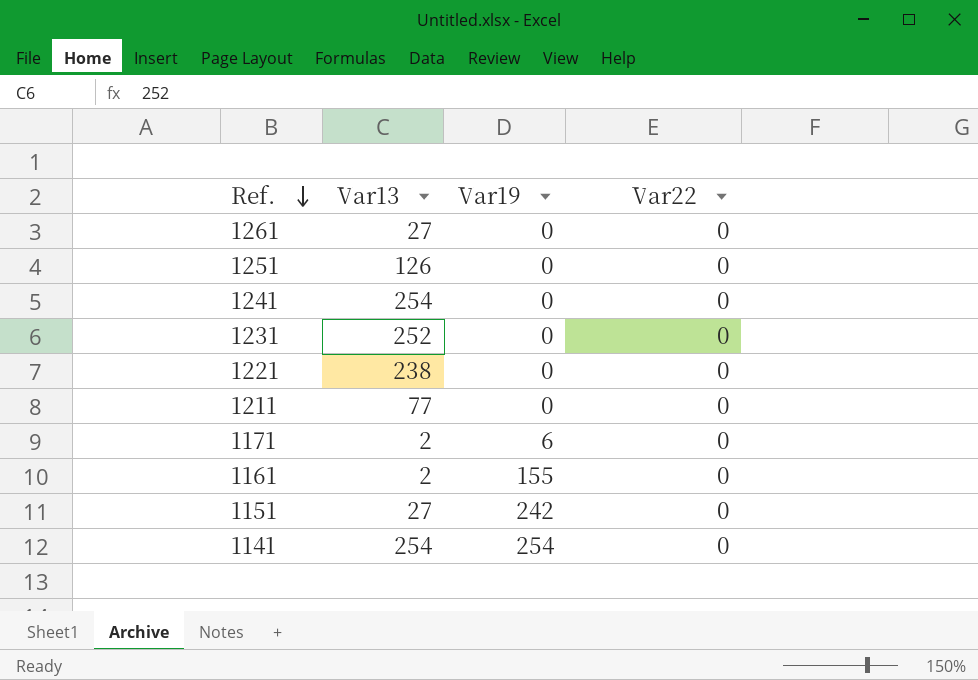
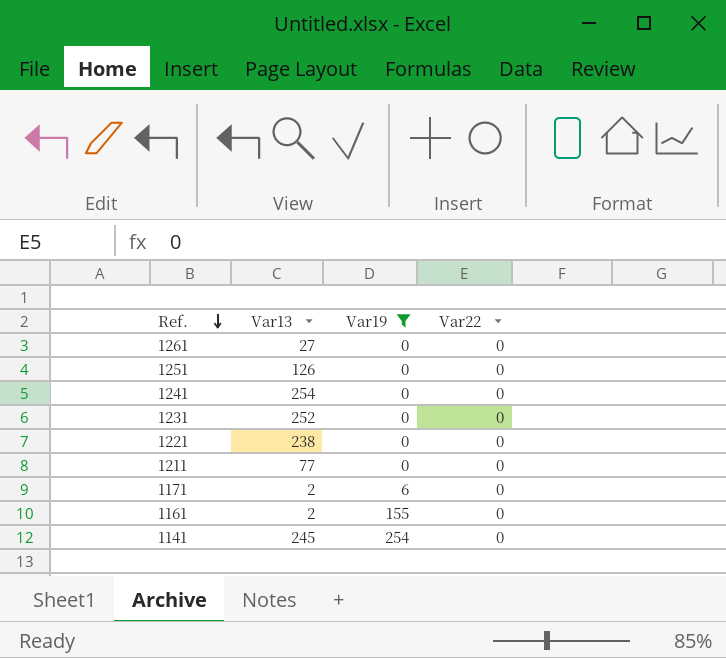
filter: none -> Var19 != 242
1141 | Var13: 254 -> 245

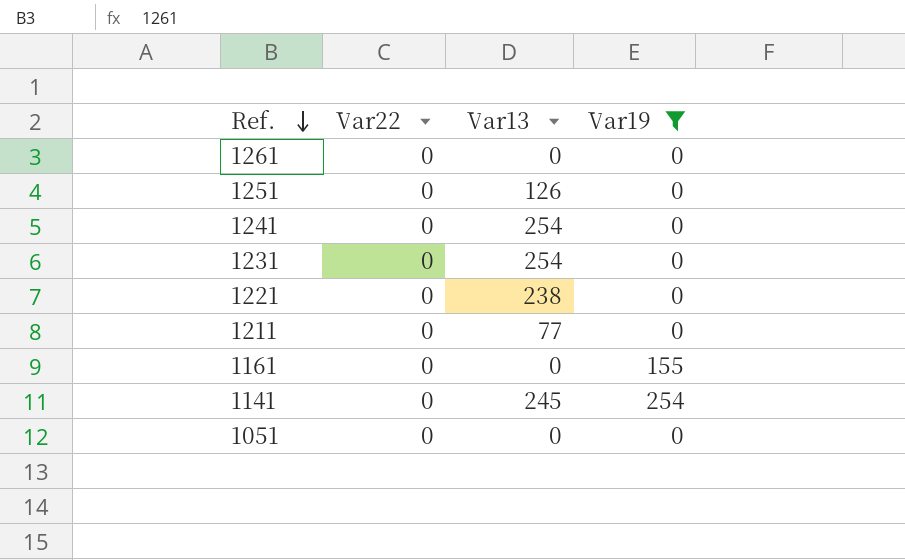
column Var22 | position: 4 -> 2
row 1171: 2 | 6 | 0 -> none
1261 | Var13: 27 -> 0
1231 | Var13: 252 -> 254
1161 | Var13: 2 -> 0
row 1051: none -> 0 | 0 | 0

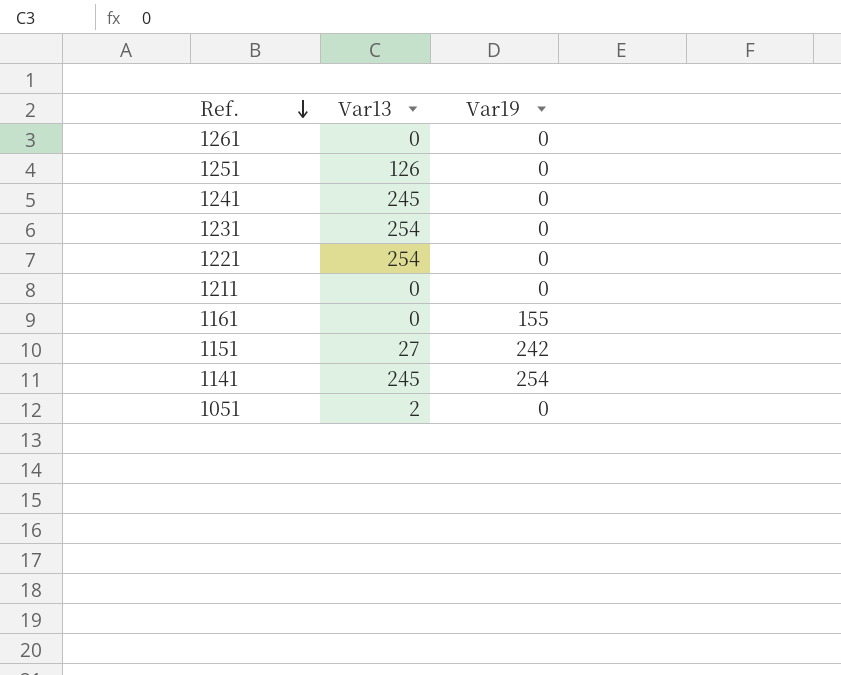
filter: Var19 != 242 -> none
column Var22 | position: 2 -> none
1241 | Var13: 254 -> 245
1221 | Var13: 238 -> 254
1211 | Var13: 77 -> 0
1051 | Var13: 0 -> 2

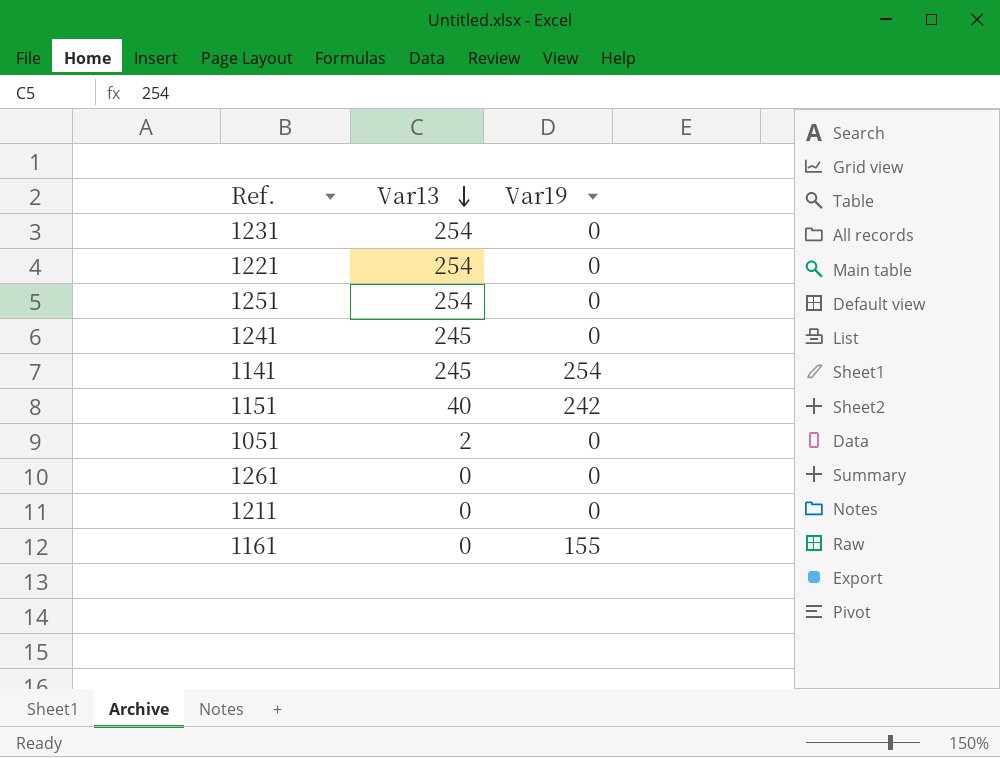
row order: Ref. descending -> Var13 descending
1251 | Var13: 126 -> 254
1151 | Var13: 27 -> 40

